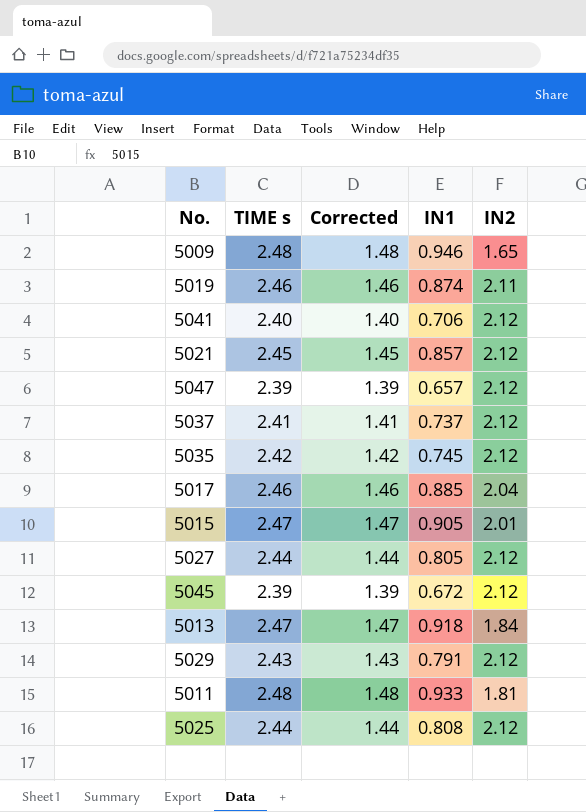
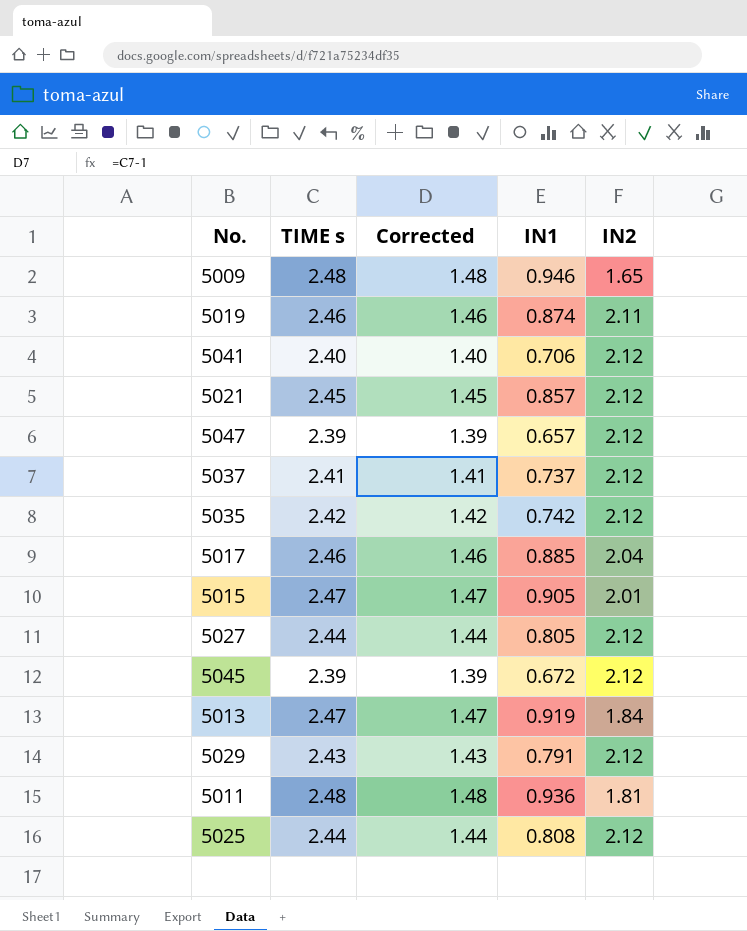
5035 | IN1: 0.745 -> 0.742
5013 | IN1: 0.918 -> 0.919
5011 | IN1: 0.933 -> 0.936

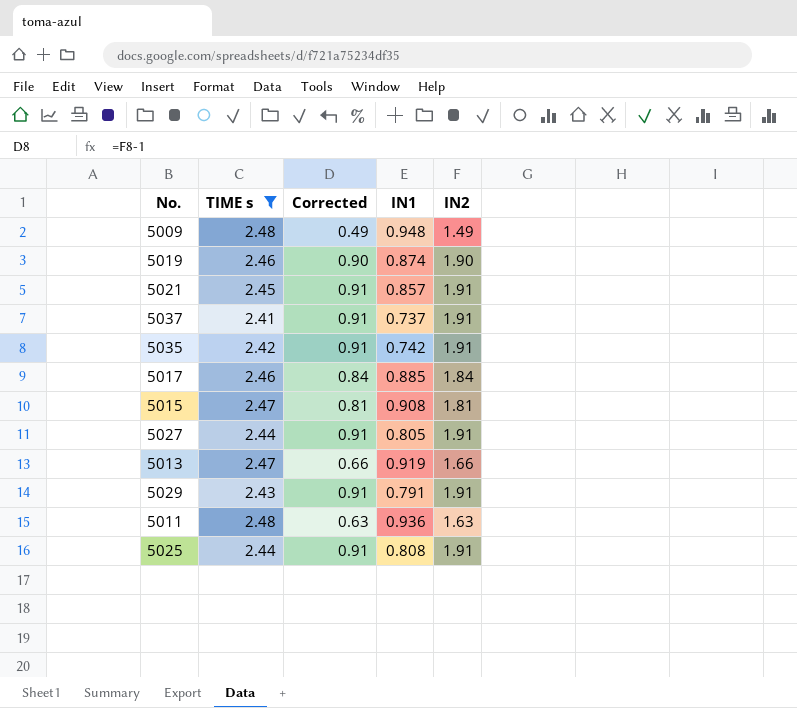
filter: none -> TIME s >= 2.41
column Corrected | formula: [TIME s] - 1 -> [IN2] - 1
5009 | IN1: 0.946 -> 0.948
5009 | IN2: 1.65 -> 1.49
5019 | IN2: 2.11 -> 1.90
5021 | IN2: 2.12 -> 1.91
5037 | IN2: 2.12 -> 1.91
5035 | IN2: 2.12 -> 1.91
5017 | IN2: 2.04 -> 1.84
5015 | IN1: 0.905 -> 0.908
5015 | IN2: 2.01 -> 1.81
5027 | IN2: 2.12 -> 1.91
5013 | IN2: 1.84 -> 1.66
5029 | IN2: 2.12 -> 1.91
5011 | IN2: 1.81 -> 1.63
5025 | IN2: 2.12 -> 1.91

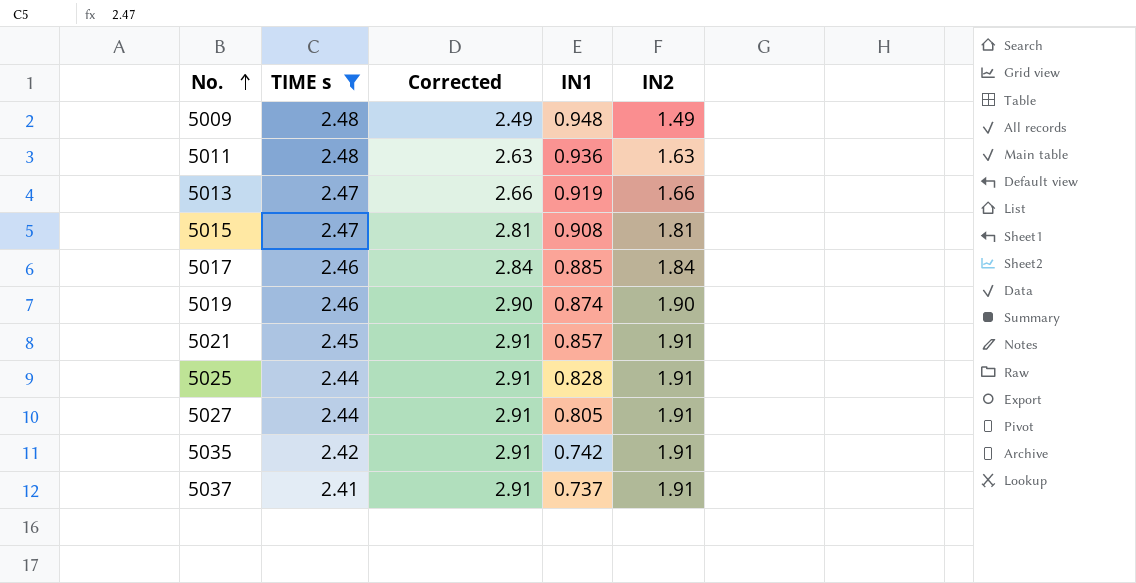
row order: none -> No. ascending
column Corrected | formula: [IN2] - 1 -> [IN2] + 1
row 5029: 2.43 | 0.91 | 0.791 | 1.91 -> none
5025 | IN1: 0.808 -> 0.828

